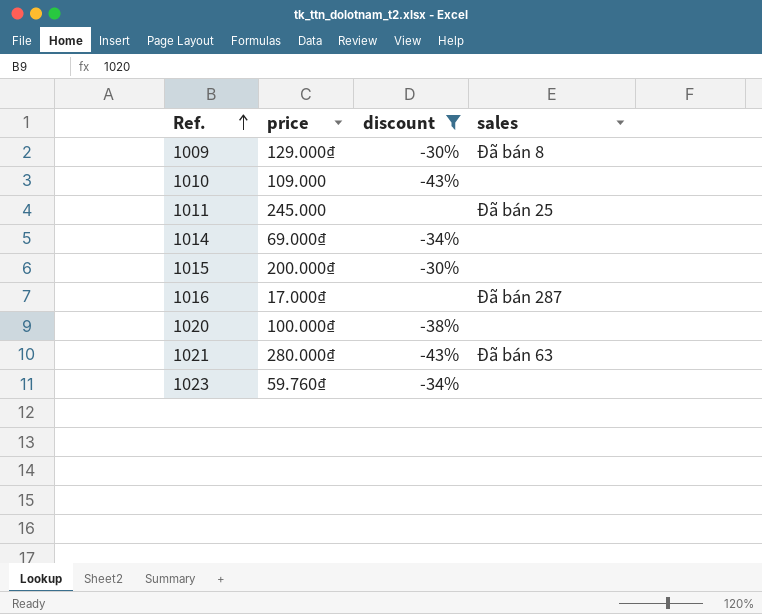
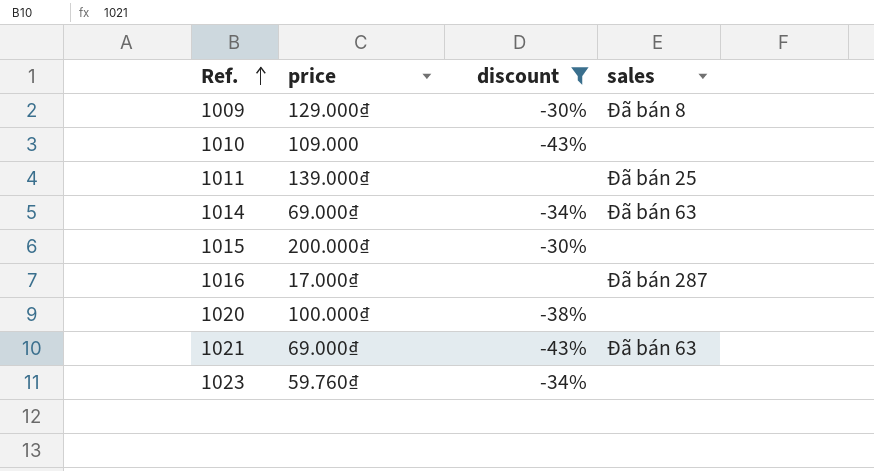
1011 | price: 245.000 -> 139.000₫
1014 | sales: none -> Đã bán 63
1021 | price: 280.000₫ -> 69.000₫

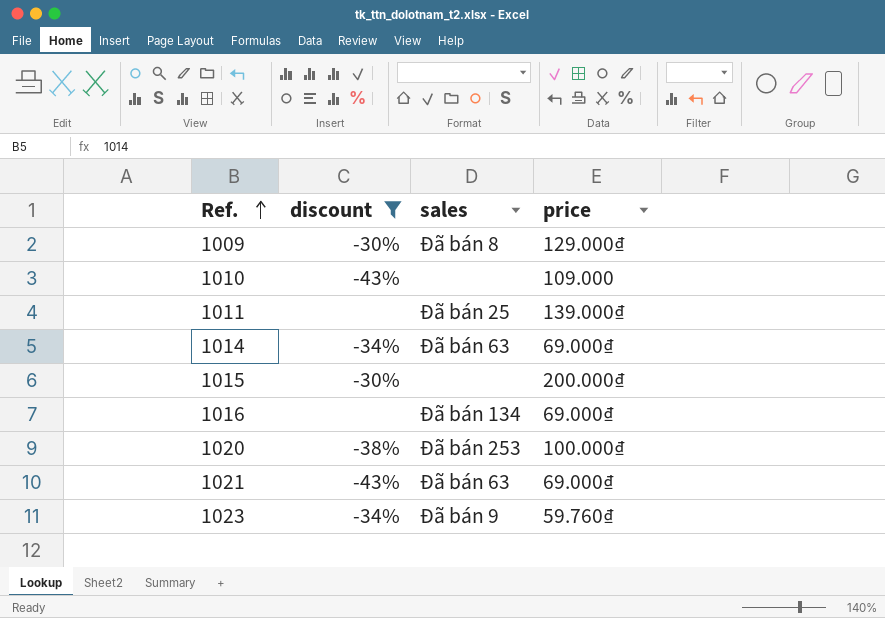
column price | position: 2 -> 4
1016 | sales: Đã bán 287 -> Đã bán 134
1016 | price: 17.000₫ -> 69.000₫
1020 | sales: none -> Đã bán 253
1023 | sales: none -> Đã bán 9

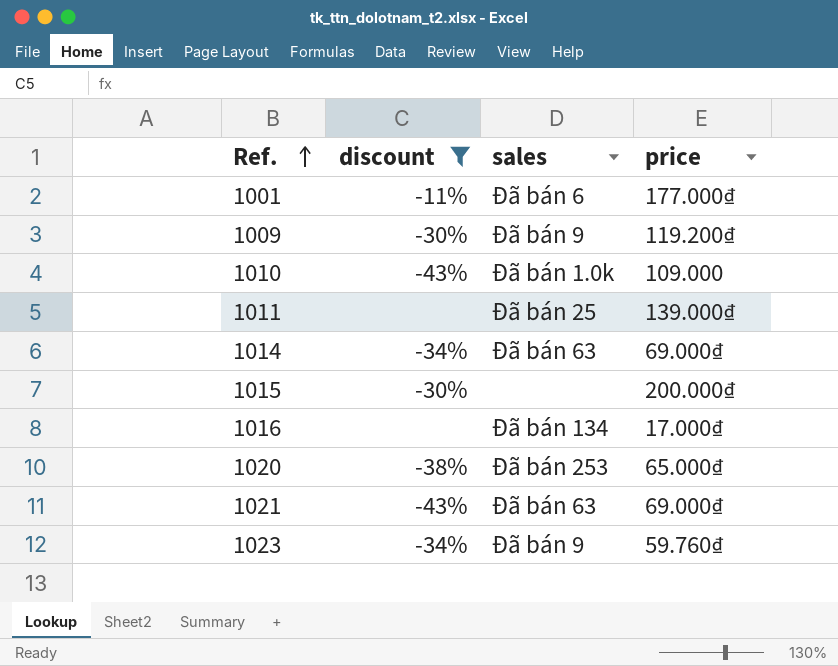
row 1001: none -> -11% | Đã bán 6 | 177.000₫
1009 | sales: Đã bán 8 -> Đã bán 9
1009 | price: 129.000₫ -> 119.200₫
1010 | sales: none -> Đã bán 1.0k
1016 | price: 69.000₫ -> 17.000₫
1020 | price: 100.000₫ -> 65.000₫

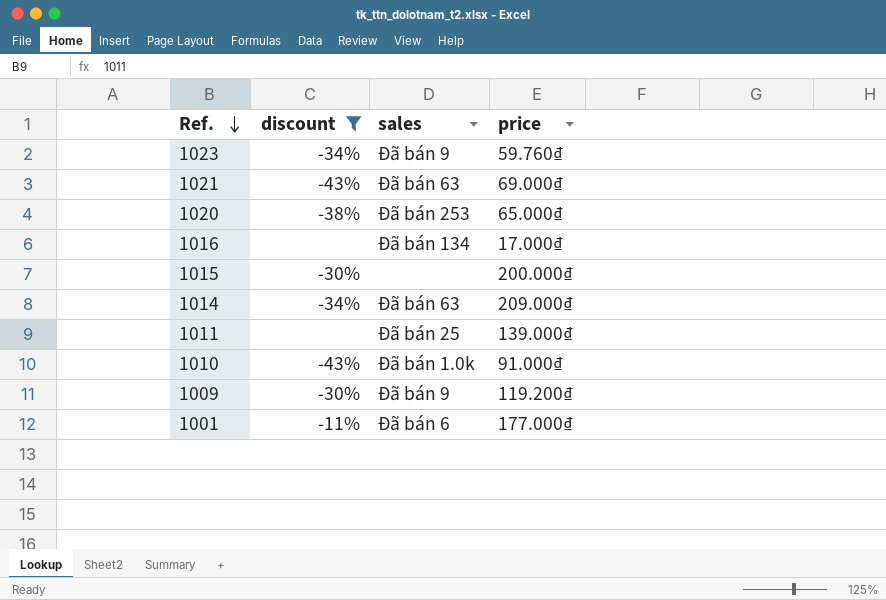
row order: Ref. ascending -> Ref. descending
1014 | price: 69.000₫ -> 209.000₫
1010 | price: 109.000 -> 91.000₫

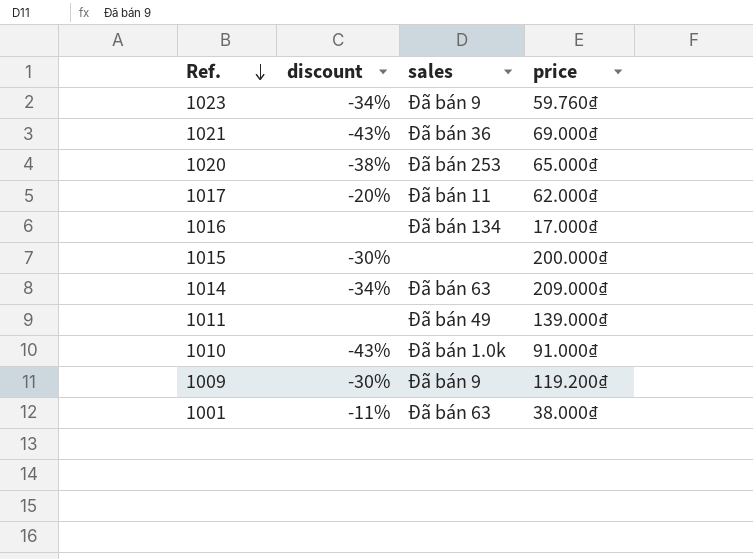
filter: discount != -20% -> none
1021 | sales: Đã bán 63 -> Đã bán 36
1011 | sales: Đã bán 25 -> Đã bán 49
1001 | sales: Đã bán 6 -> Đã bán 63
1001 | price: 177.000₫ -> 38.000₫

